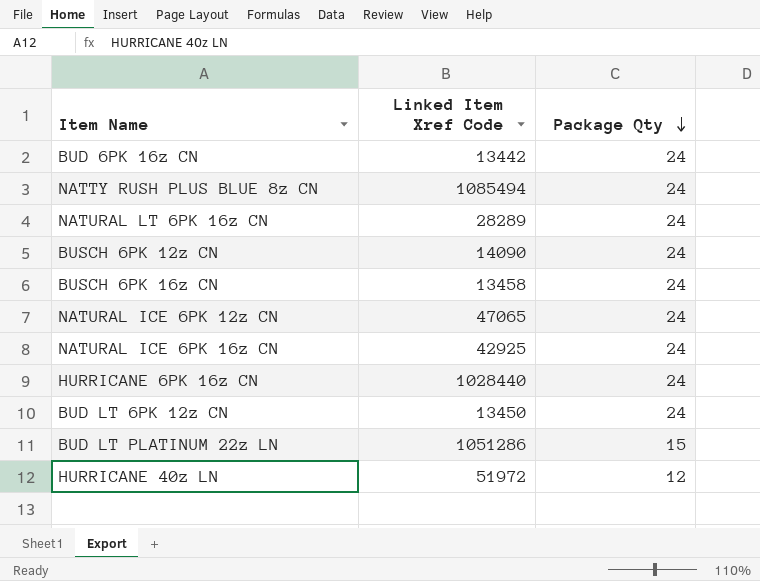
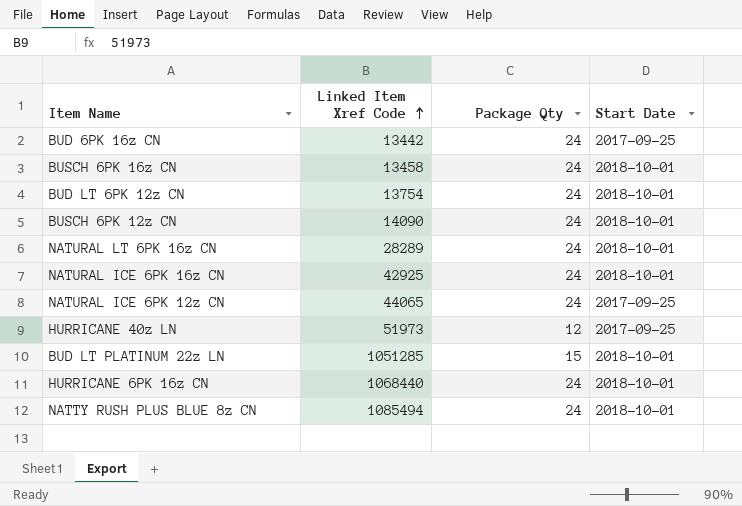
row order: Package Qty descending -> Linked Item Xref Code ascending
column Start Date | position: none -> 4
BUD LT 6PK 12z CN | Linked Item Xref Code: 13450 -> 13754
NATURAL ICE 6PK 12z CN | Linked Item Xref Code: 47065 -> 44065
HURRICANE 40z LN | Linked Item Xref Code: 51972 -> 51973
BUD LT PLATINUM 22z LN | Linked Item Xref Code: 1051286 -> 1051285
HURRICANE 6PK 16z CN | Linked Item Xref Code: 1028440 -> 1068440

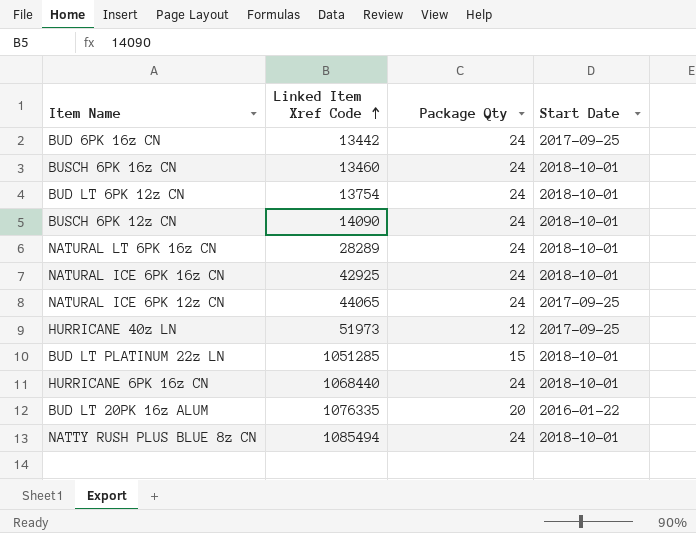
BUSCH 6PK 16z CN | Linked Item Xref Code: 13458 -> 13460
row BUD LT 20PK 16z ALUM: none -> 1076335 | 20 | 2016-01-22

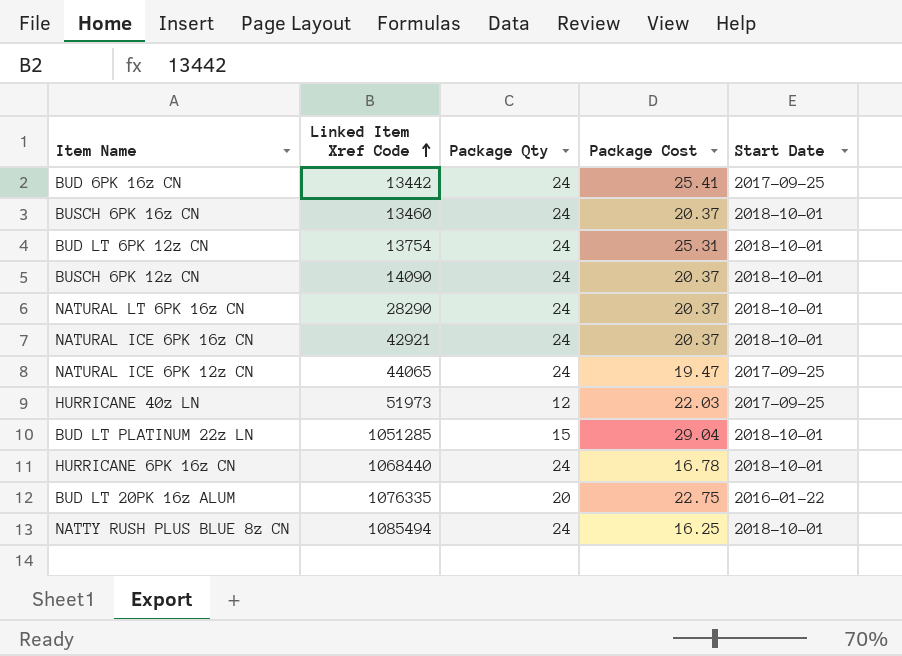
column Package Cost | position: none -> 4
NATURAL LT 6PK 16z CN | Linked Item Xref Code: 28289 -> 28290
NATURAL ICE 6PK 16z CN | Linked Item Xref Code: 42925 -> 42921

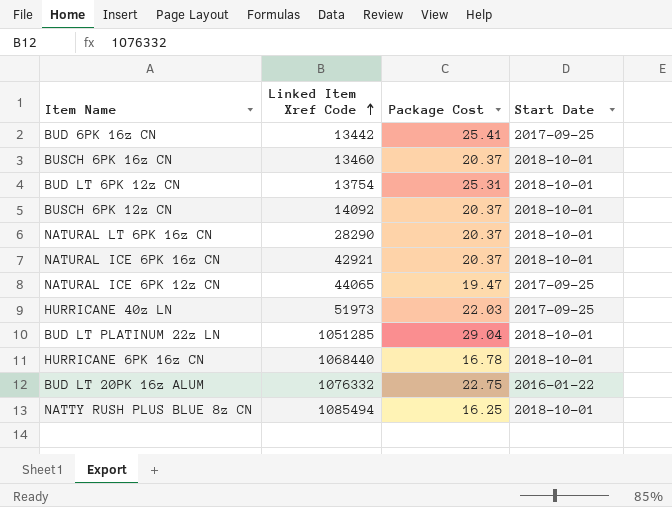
column Package Qty | position: 3 -> none
BUSCH 6PK 12z CN | Linked Item Xref Code: 14090 -> 14092
BUD LT 20PK 16z ALUM | Linked Item Xref Code: 1076335 -> 1076332

